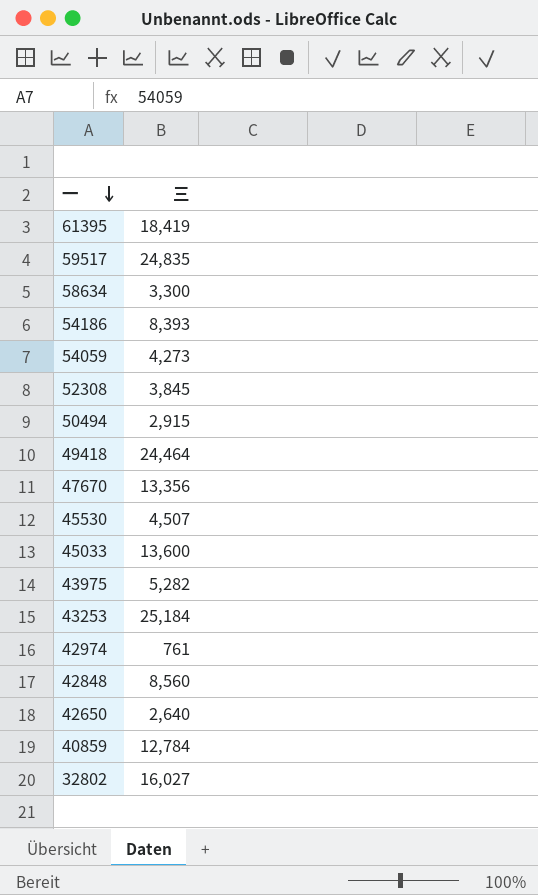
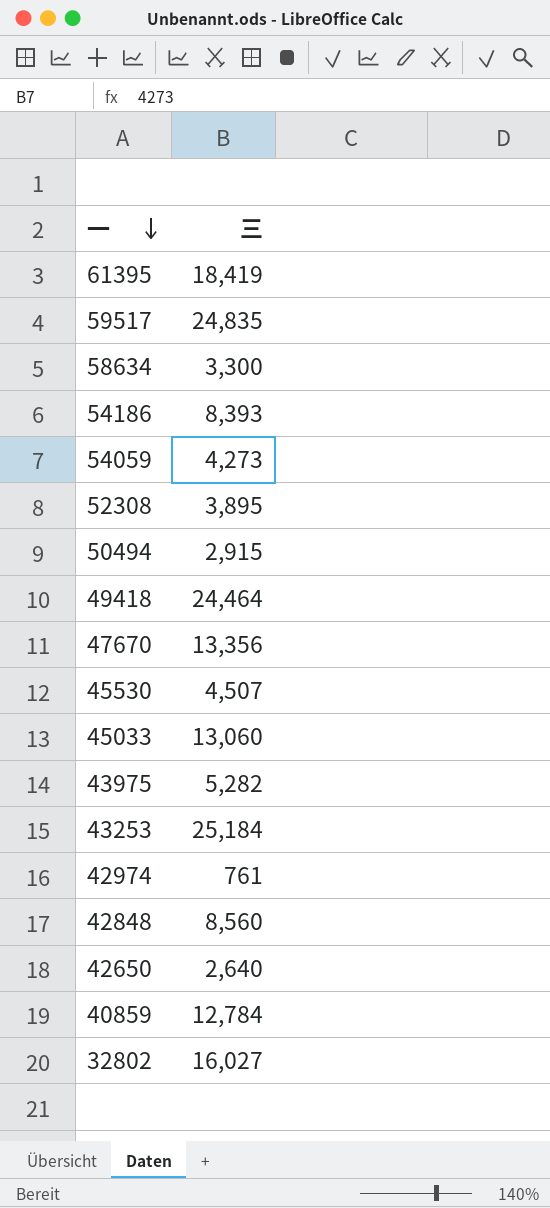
52308 | 三: 3,845 -> 3,895
45033 | 三: 13,600 -> 13,060

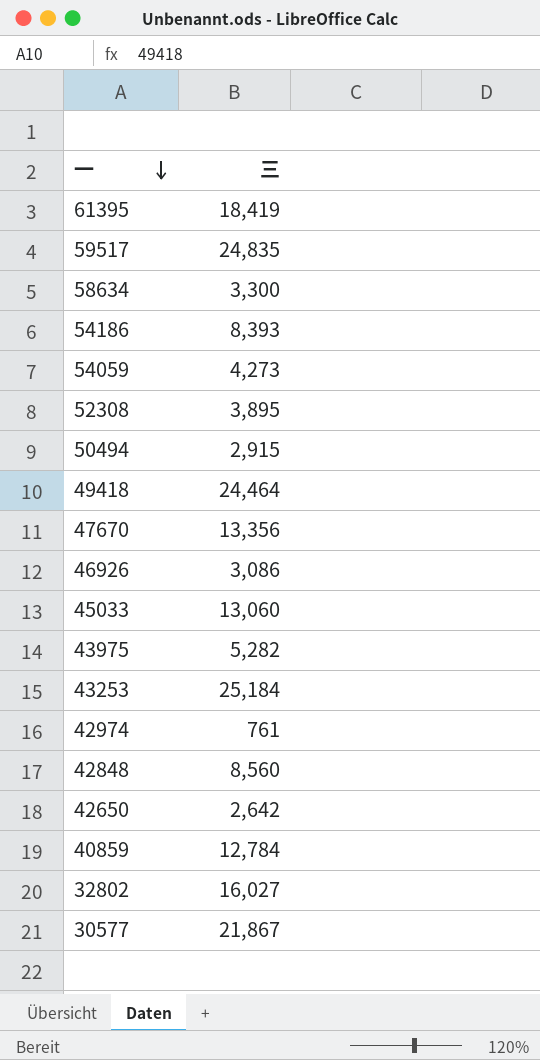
row 45530: 4,507 -> none
row 46926: none -> 3,086
42650 | 三: 2,640 -> 2,642
row 30577: none -> 21,867

